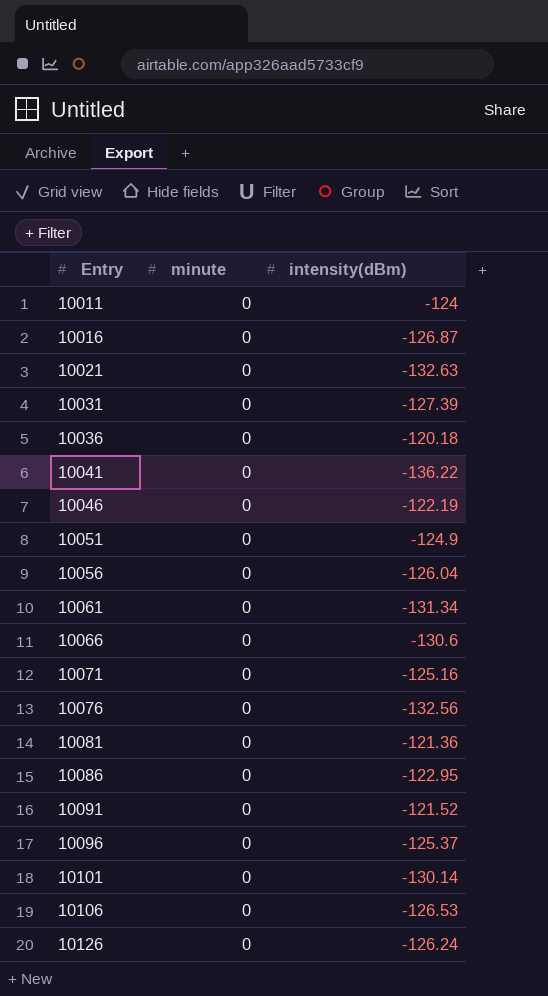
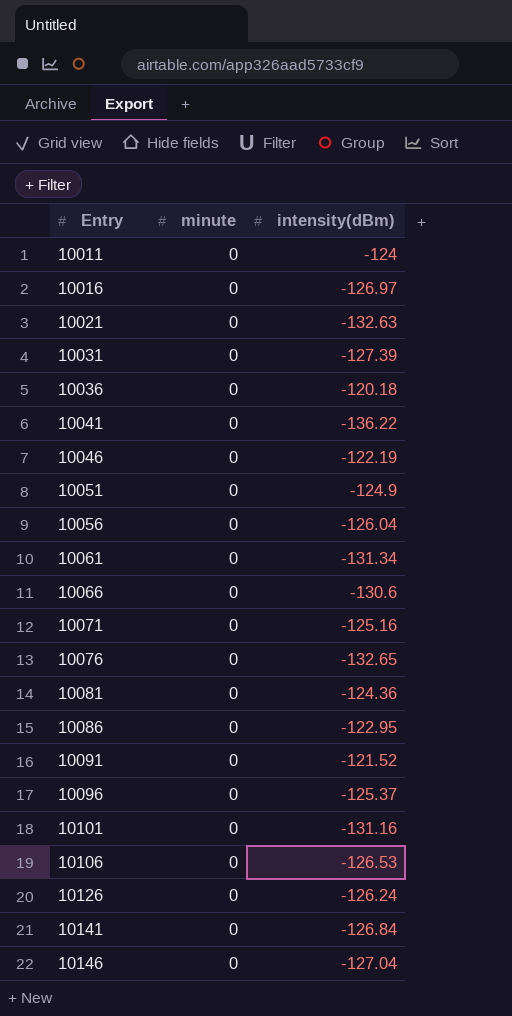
10016 | intensity(dBm): -126.87 -> -126.97
10076 | intensity(dBm): -132.56 -> -132.65
10081 | intensity(dBm): -121.36 -> -124.36
10101 | intensity(dBm): -130.14 -> -131.16
row 10141: none -> 0 | -126.84
row 10146: none -> 0 | -127.04

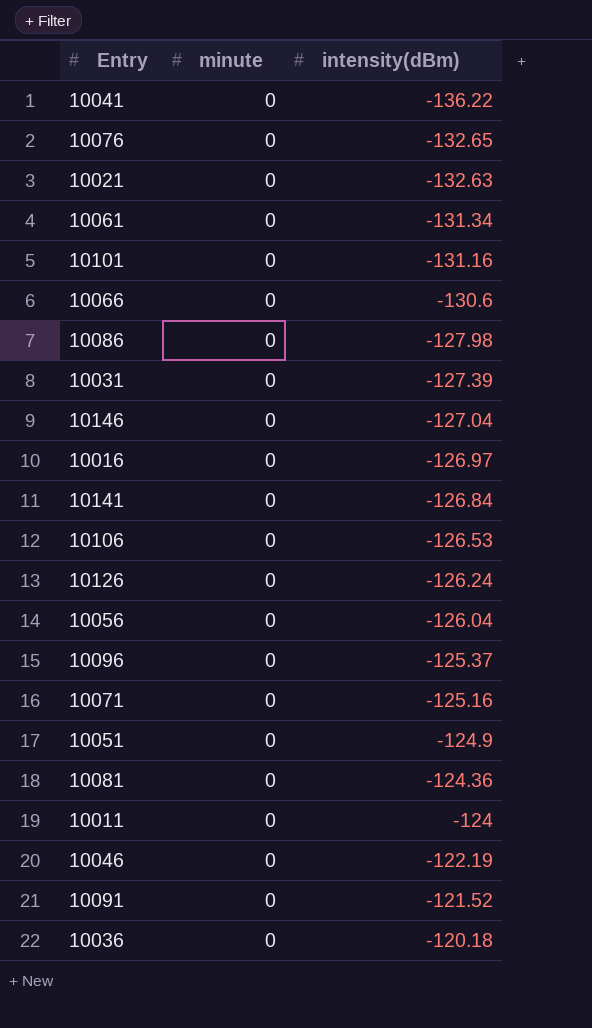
row order: Entry ascending -> intensity(dBm) ascending
10086 | intensity(dBm): -122.95 -> -127.98

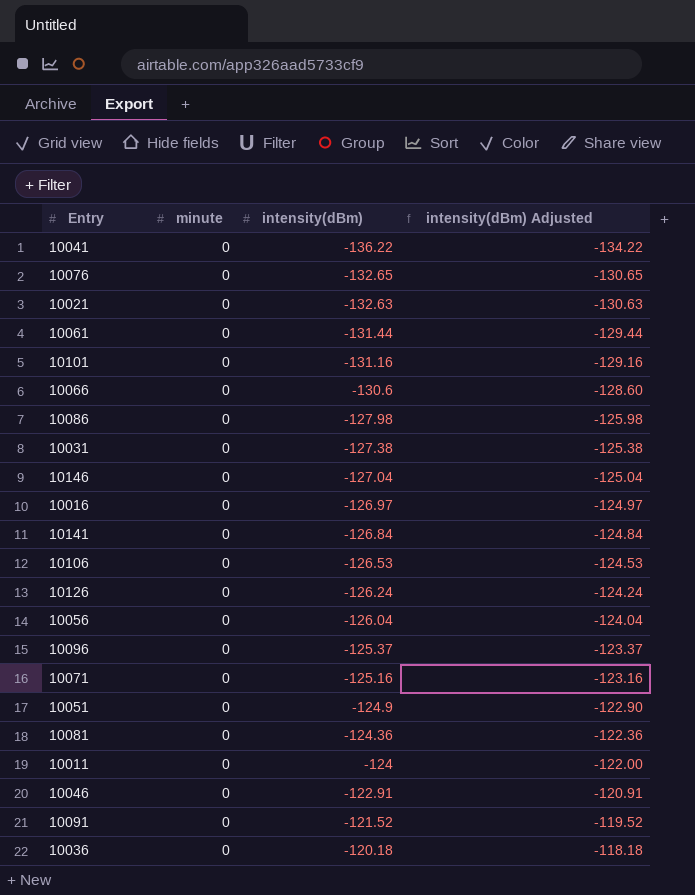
column intensity(dBm) Adjusted | formula: none -> [intensity(dBm)] + 2
10061 | intensity(dBm): -131.34 -> -131.44
10031 | intensity(dBm): -127.39 -> -127.38
10046 | intensity(dBm): -122.19 -> -122.91

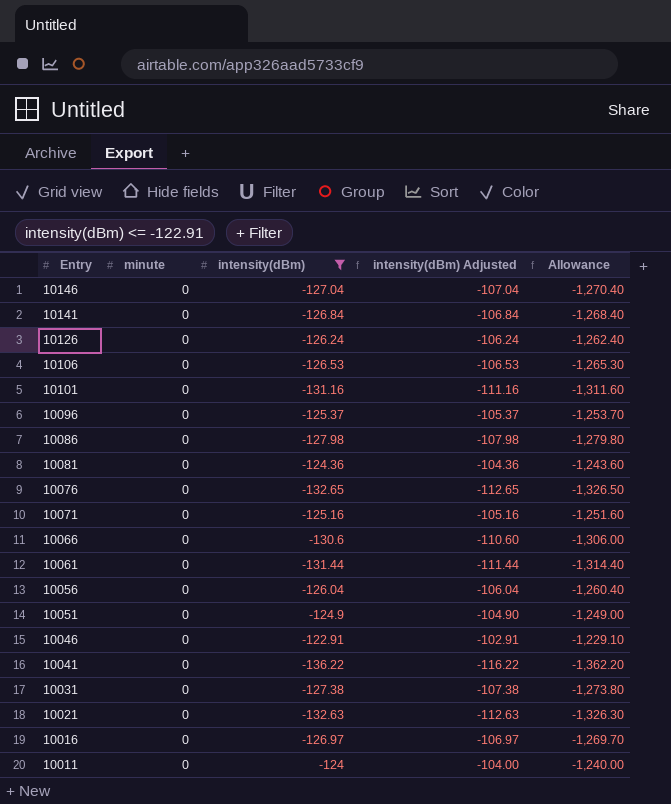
filter: none -> intensity(dBm) <= -122.91
row order: intensity(dBm) ascending -> Entry descending
column intensity(dBm) Adjusted | formula: [intensity(dBm)] + 2 -> [intensity(dBm)] + 20
column Allowance | formula: none -> [intensity(dBm)] * 10

